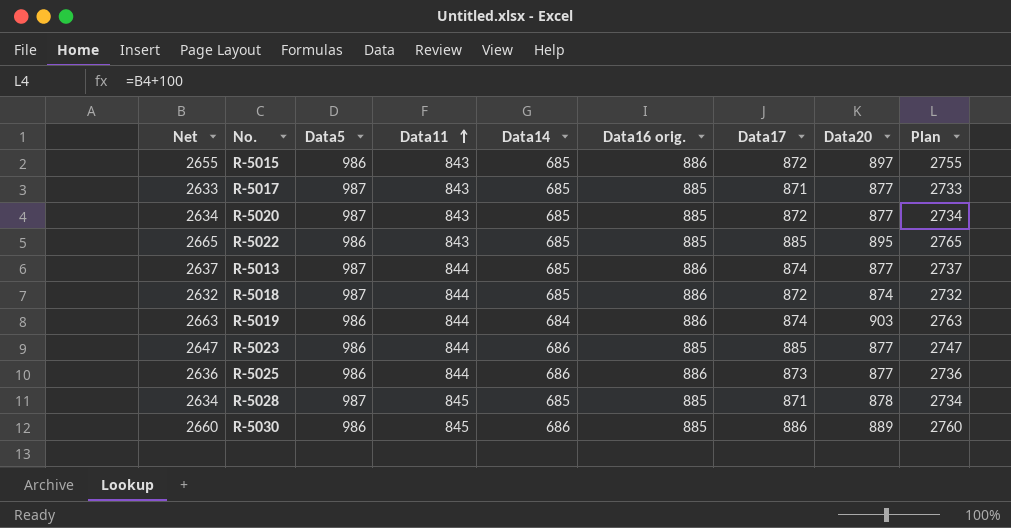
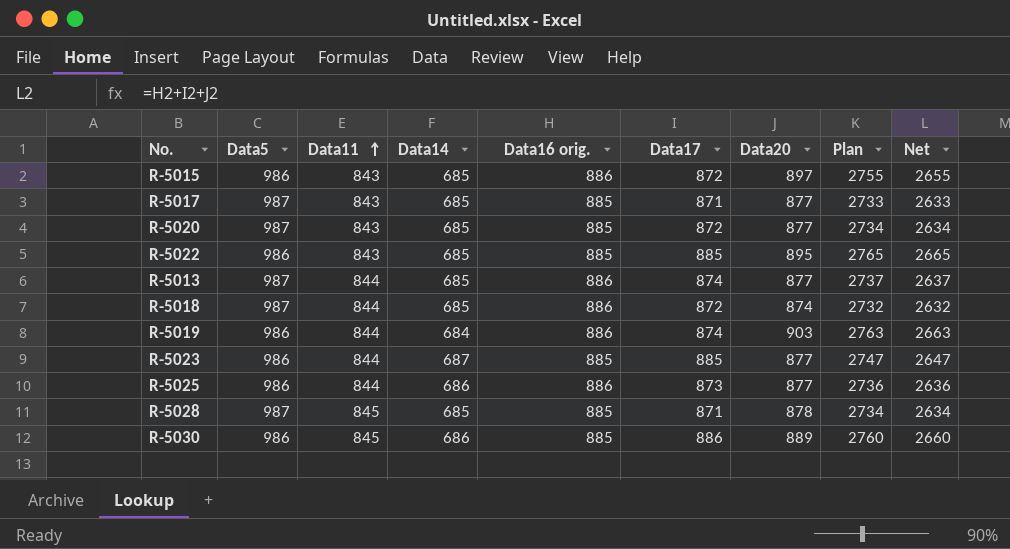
column Net | position: 1 -> 9
R-5023 | Data14: 686 -> 687

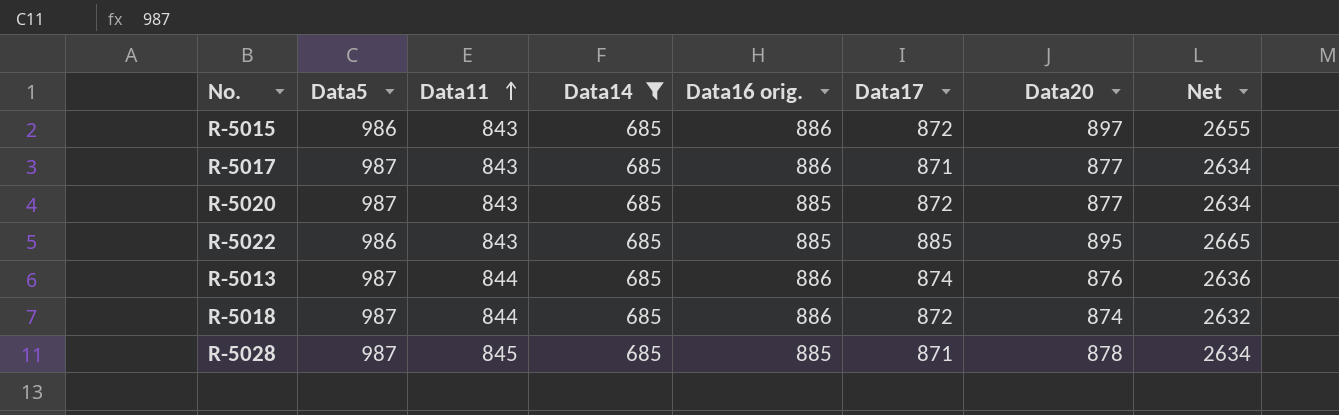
filter: none -> Data14 = 685
column Plan | formula: [Net] + 100 -> none
R-5017 | Data16 orig.: 885 -> 886
R-5017 | Net: 2633 -> 2634
R-5013 | Data20: 877 -> 876
R-5013 | Net: 2637 -> 2636

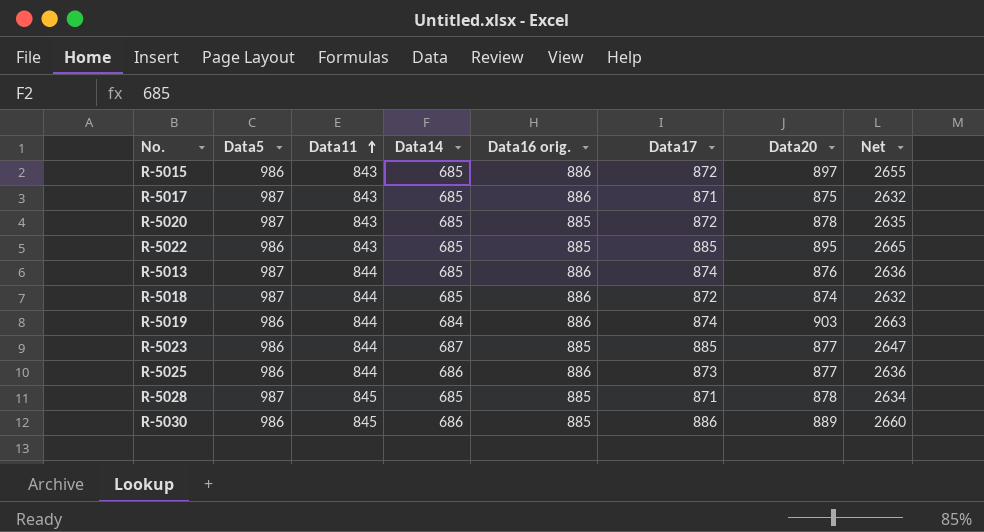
filter: Data14 = 685 -> none
R-5017 | Data20: 877 -> 875
R-5017 | Net: 2634 -> 2632
R-5020 | Data20: 877 -> 878
R-5020 | Net: 2634 -> 2635

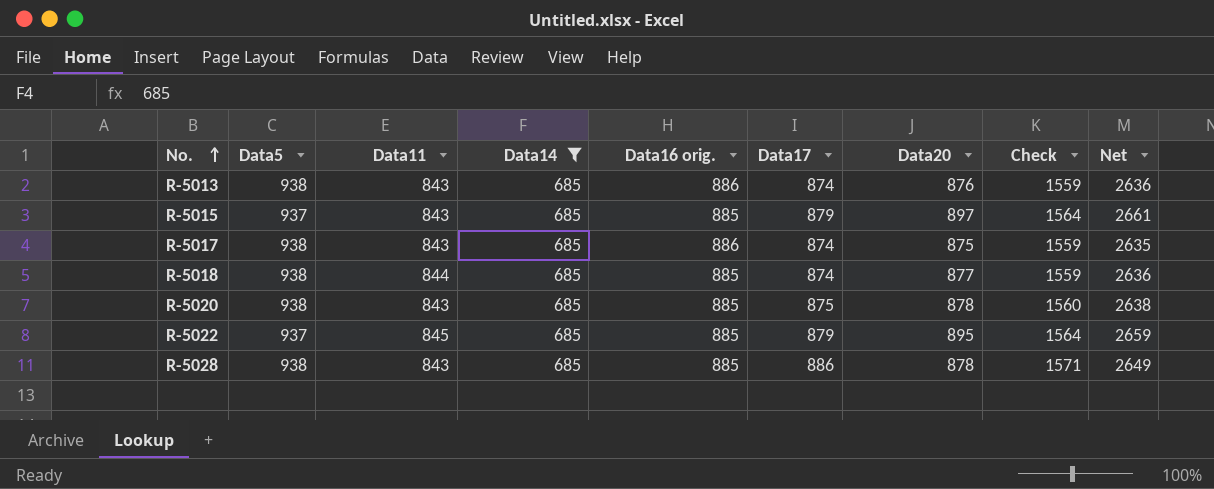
filter: none -> Data14 = 685
row order: Data11 ascending -> No. ascending
column Check | formula: none -> [Data14] + [Data17]
R-5013 | Data5: 987 -> 938
R-5013 | Data11: 844 -> 843
R-5015 | Data5: 986 -> 937
R-5015 | Data16 orig.: 886 -> 885
R-5015 | Data17: 872 -> 879
R-5015 | Net: 2655 -> 2661
R-5017 | Data5: 987 -> 938
R-5017 | Data17: 871 -> 874
R-5017 | Net: 2632 -> 2635
R-5018 | Data5: 987 -> 938
R-5018 | Data16 orig.: 886 -> 885
R-5018 | Data17: 872 -> 874
R-5018 | Data20: 874 -> 877
R-5018 | Net: 2632 -> 2636
R-5020 | Data5: 987 -> 938
R-5020 | Data17: 872 -> 875
R-5020 | Net: 2635 -> 2638
R-5022 | Data5: 986 -> 937
R-5022 | Data11: 843 -> 845
R-5022 | Data17: 885 -> 879
R-5022 | Net: 2665 -> 2659
R-5028 | Data5: 987 -> 938
R-5028 | Data11: 845 -> 843
R-5028 | Data17: 871 -> 886
R-5028 | Net: 2634 -> 2649

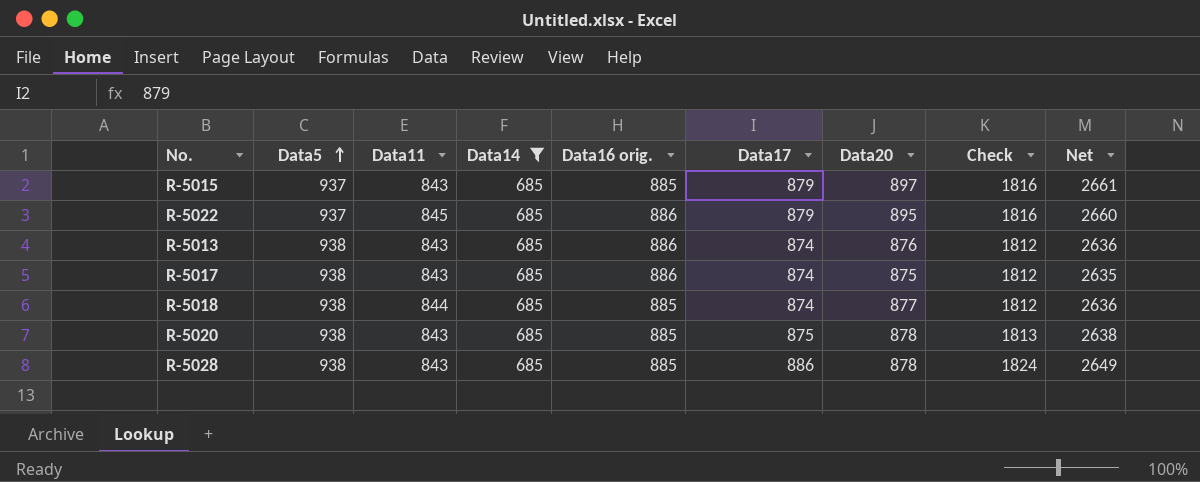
row order: No. ascending -> Data5 ascending
column Check | formula: [Data14] + [Data17] -> [Data5] + [Data17]
R-5022 | Data16 orig.: 885 -> 886
R-5022 | Net: 2659 -> 2660

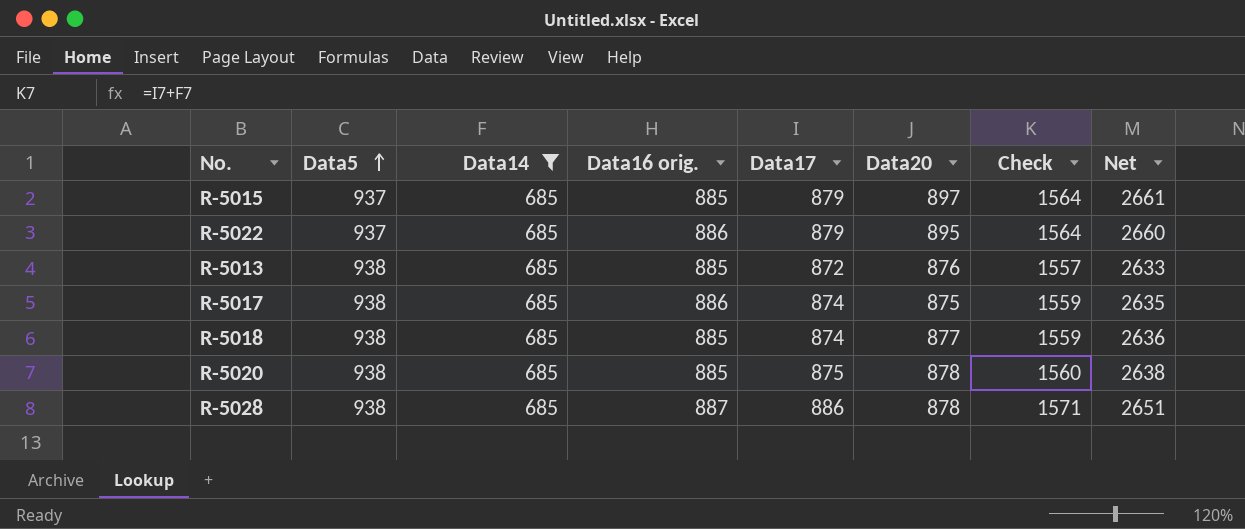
column Data11 | position: 3 -> none
column Check | formula: [Data5] + [Data17] -> [Data14] + [Data17]
R-5013 | Data16 orig.: 886 -> 885
R-5013 | Data17: 874 -> 872
R-5013 | Net: 2636 -> 2633
R-5028 | Data16 orig.: 885 -> 887
R-5028 | Net: 2649 -> 2651

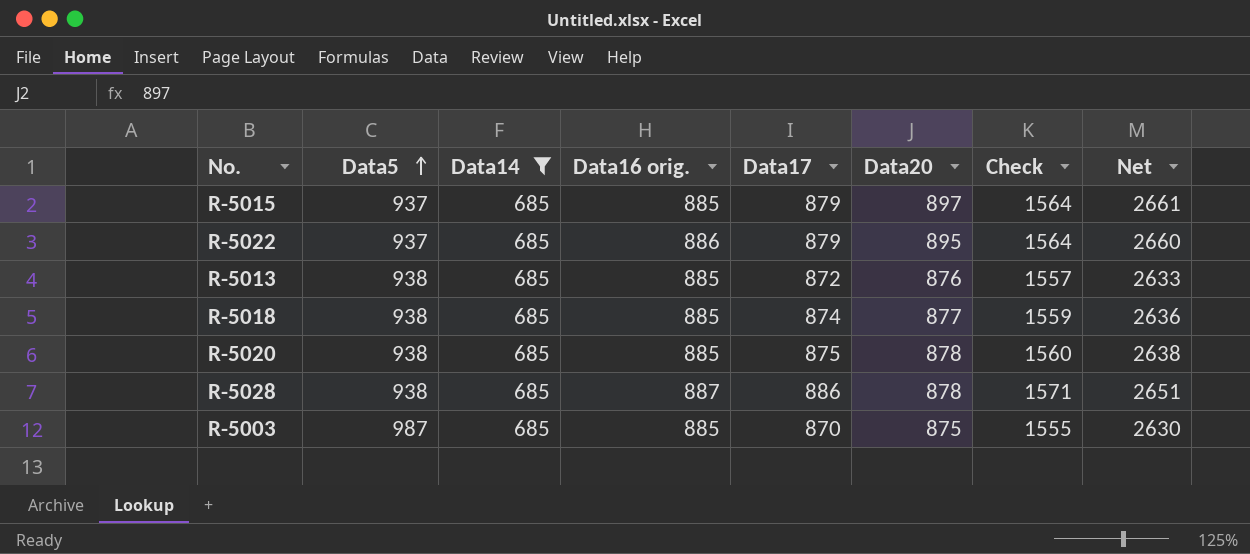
row R-5017: 938 | 685 | 886 | 874 | 875 | 1559 | 2635 -> none
row R-5003: none -> 987 | 685 | 885 | 870 | 875 | 1555 | 2630

